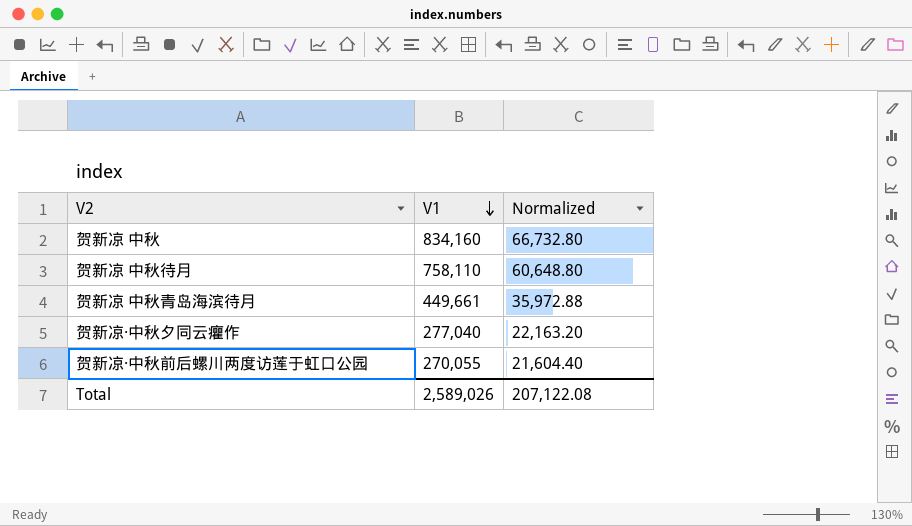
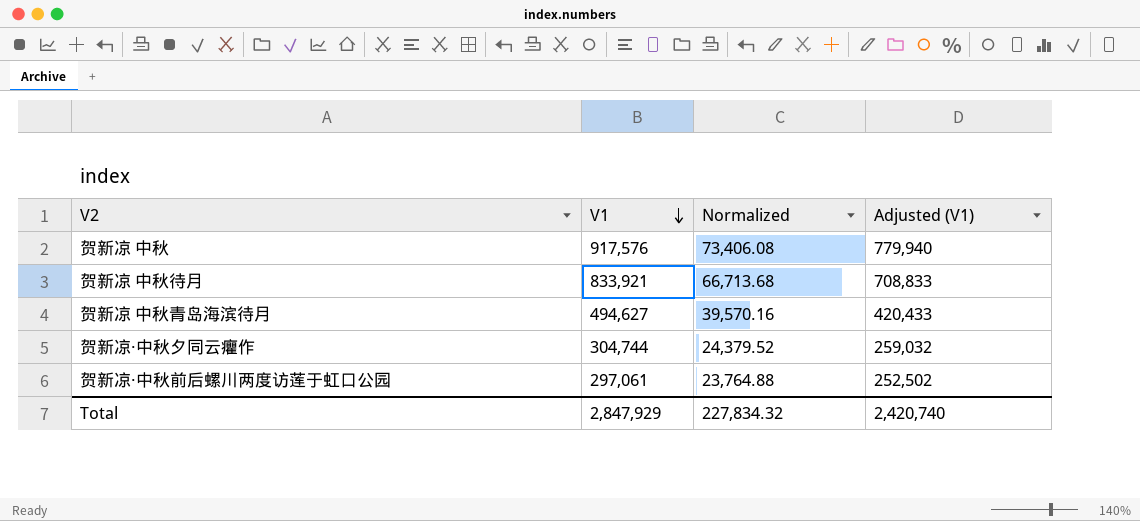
column Adjusted (V1) | formula: none -> [V1] * 0.85
贺新凉 中秋 | V1: 834,160 -> 917,576
贺新凉 中秋 | Normalized: 66,732.80 -> 73,406.08
贺新凉 中秋待月 | V1: 758,110 -> 833,921
贺新凉 中秋待月 | Normalized: 60,648.80 -> 66,713.68
贺新凉 中秋青岛海滨待月 | V1: 449,661 -> 494,627
贺新凉 中秋青岛海滨待月 | Normalized: 35,972.88 -> 39,570.16
贺新凉·中秋夕同云癯作 | V1: 277,040 -> 304,744
贺新凉·中秋夕同云癯作 | Normalized: 22,163.20 -> 24,379.52
贺新凉·中秋前后螺川两度访莲于虹口公园 | V1: 270,055 -> 297,061
贺新凉·中秋前后螺川两度访莲于虹口公园 | Normalized: 21,604.40 -> 23,764.88
Total | V1: 2,589,026 -> 2,847,929
Total | Normalized: 207,122.08 -> 227,834.32

